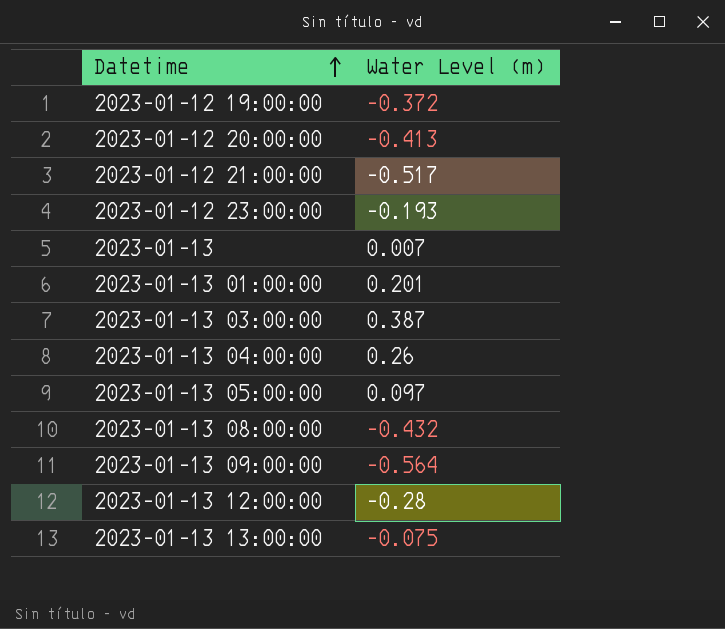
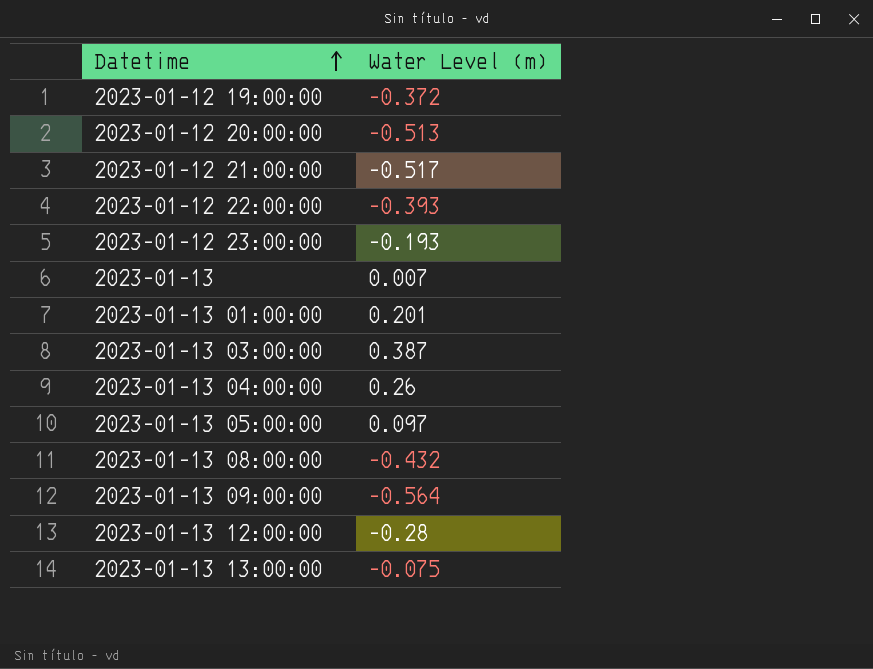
2023-01-12 20:00:00 | Water Level (m): -0.413 -> -0.513
row 2023-01-12 22:00:00: none -> -0.393

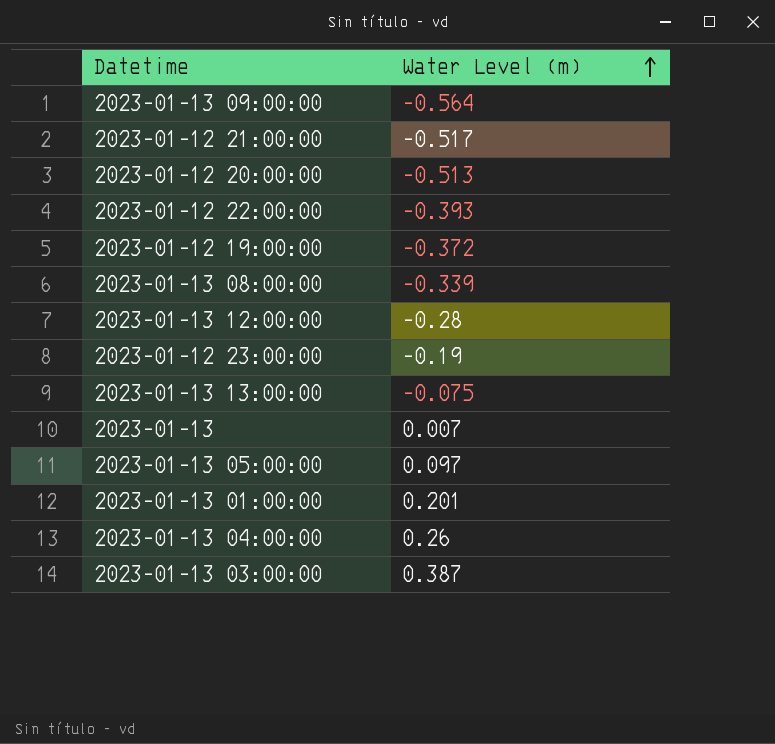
row order: Datetime ascending -> Water Level (m) ascending
2023-01-13 08:00:00 | Water Level (m): -0.432 -> -0.339
2023-01-12 23:00:00 | Water Level (m): -0.193 -> -0.19

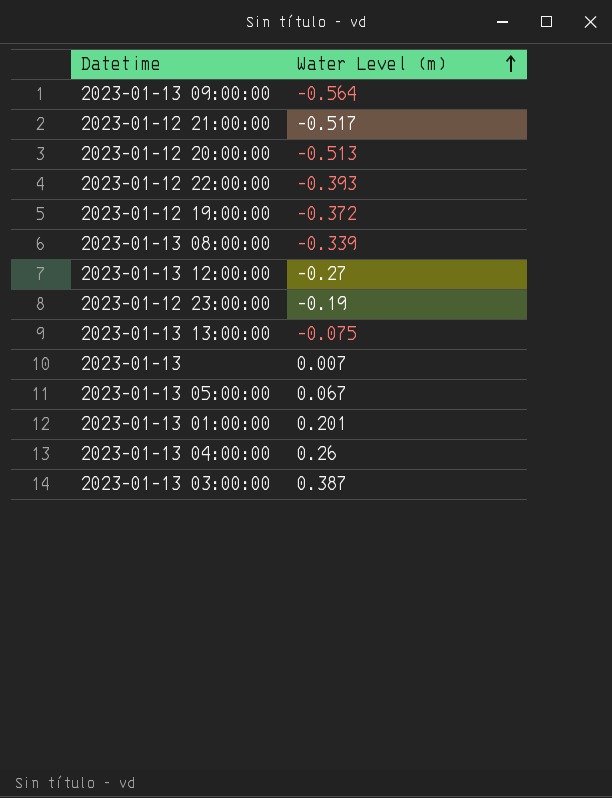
2023-01-13 12:00:00 | Water Level (m): -0.28 -> -0.27
2023-01-13 05:00:00 | Water Level (m): 0.097 -> 0.067

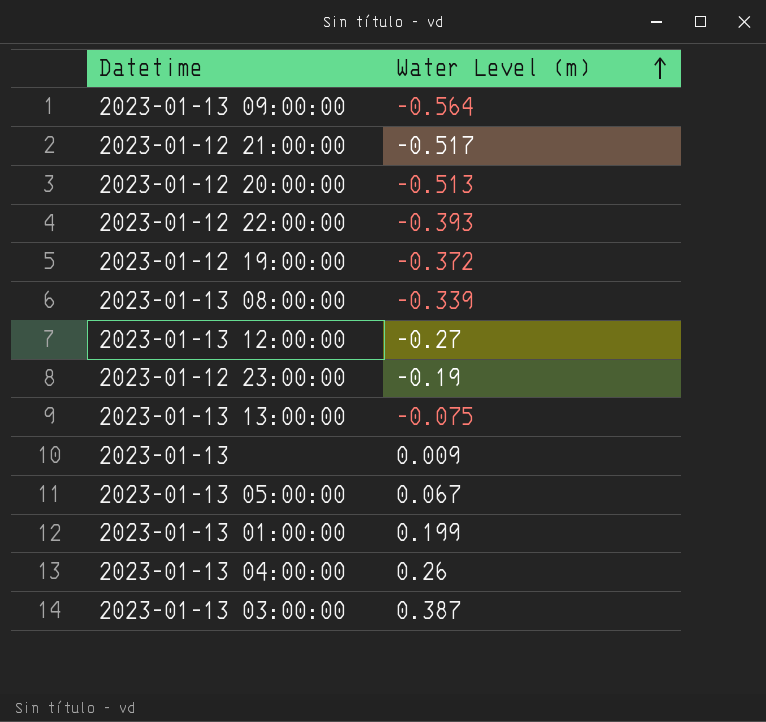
2023-01-13 | Water Level (m): 0.007 -> 0.009
2023-01-13 01:00:00 | Water Level (m): 0.201 -> 0.199

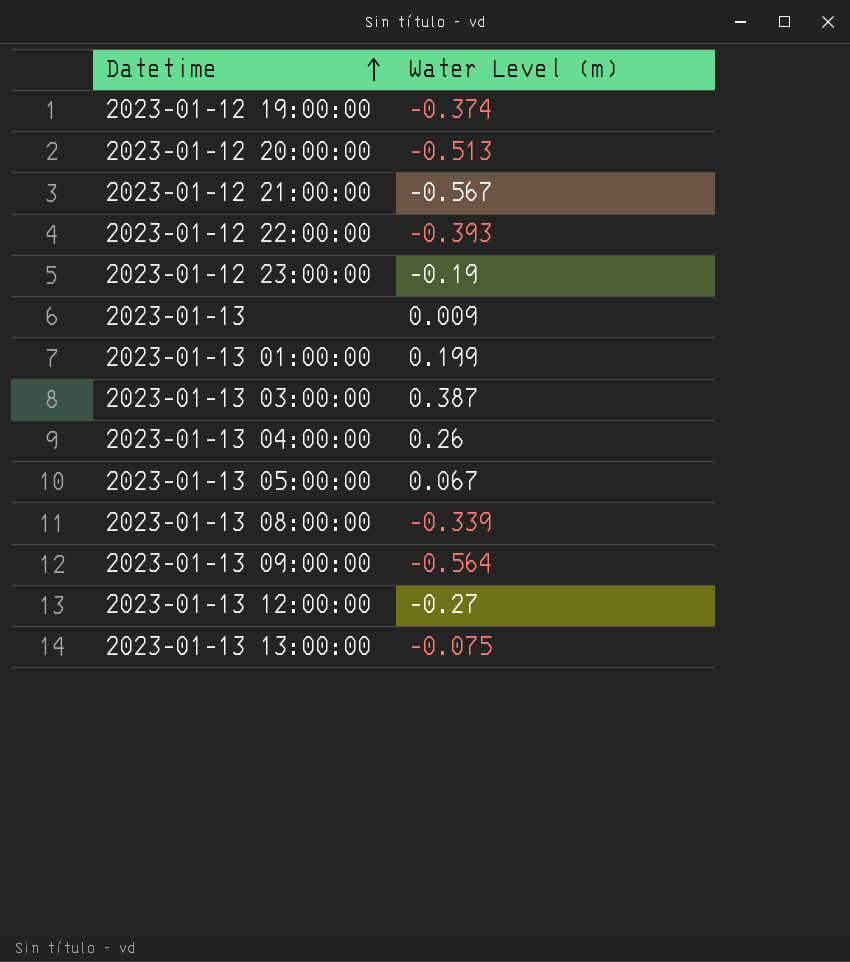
row order: Water Level (m) ascending -> Datetime ascending
2023-01-12 19:00:00 | Water Level (m): -0.372 -> -0.374
2023-01-12 21:00:00 | Water Level (m): -0.517 -> -0.567

